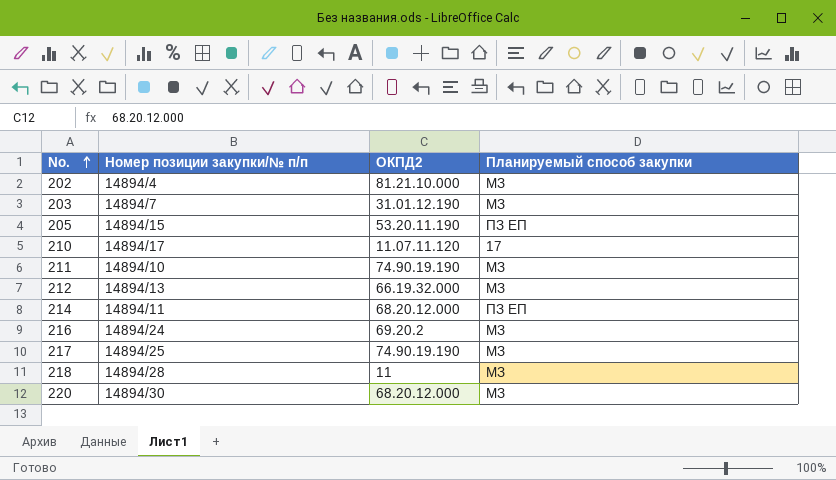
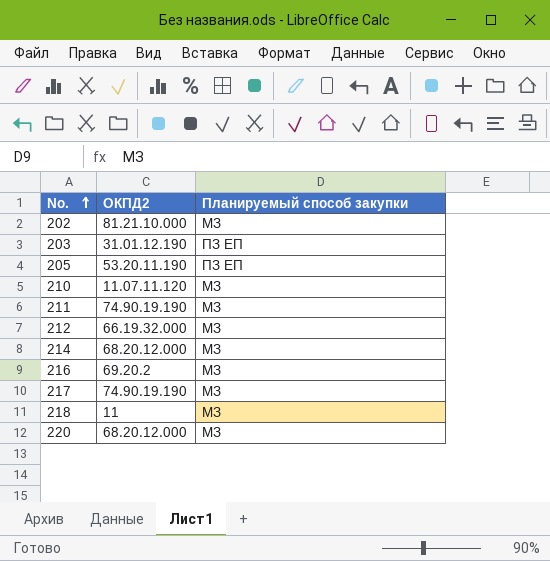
column Номер позиции закупки/№ п/п | position: 2 -> none
203 | Планируемый способ закупки: МЗ -> ПЗ ЕП
210 | Планируемый способ закупки: 17 -> МЗ
214 | Планируемый способ закупки: ПЗ ЕП -> МЗ

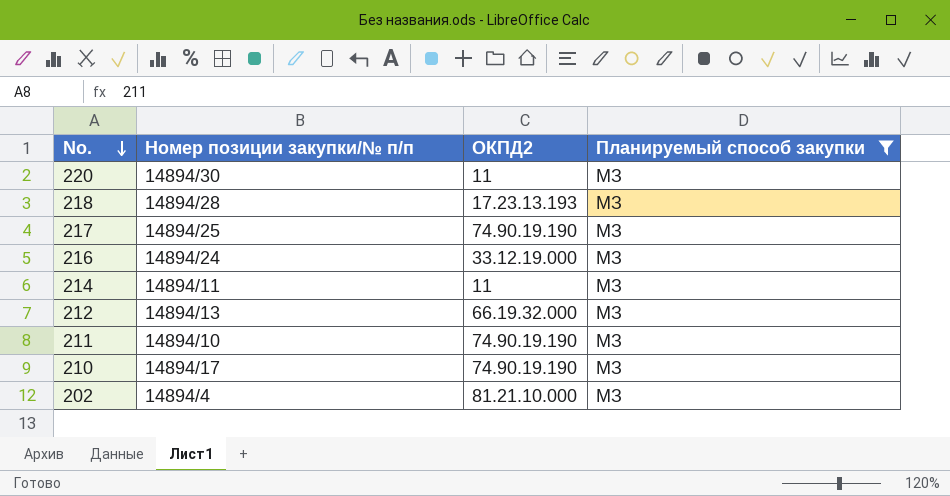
filter: none -> Планируемый способ закупки = МЗ
row order: No. ascending -> No. descending
column Номер позиции закупки/№ п/п | position: none -> 2
220 | ОКПД2: 68.20.12.000 -> 11
218 | ОКПД2: 11 -> 17.23.13.193
216 | ОКПД2: 69.20.2 -> 33.12.19.000
214 | ОКПД2: 68.20.12.000 -> 11
210 | ОКПД2: 11.07.11.120 -> 74.90.19.190

